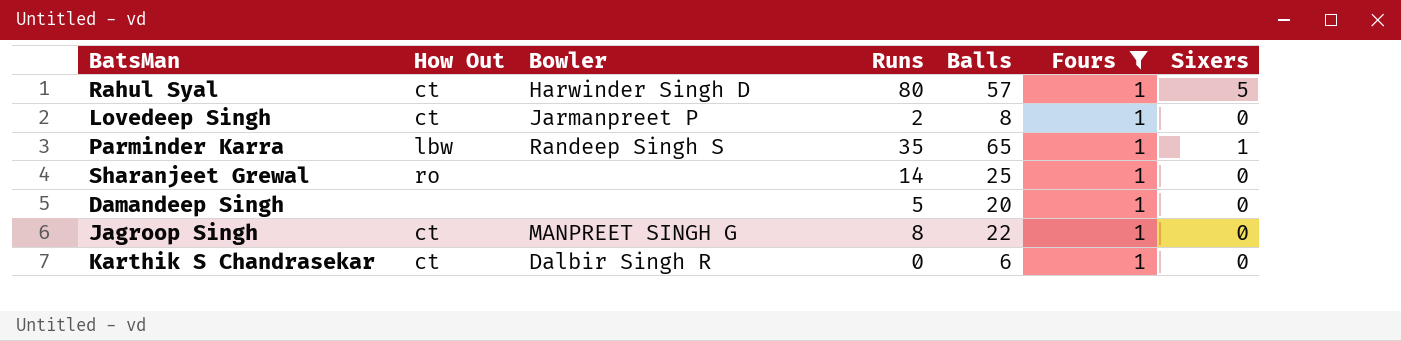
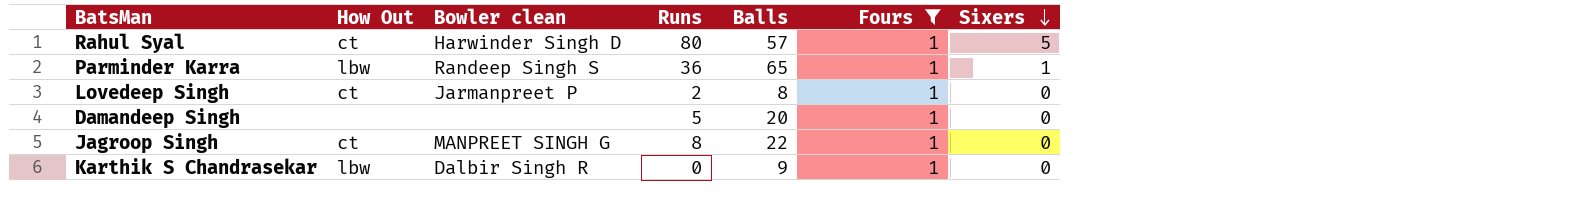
row order: none -> Sixers descending
column name: Bowler -> Bowler clean
row Sharanjeet Grewal: ro | none | 14 | 25 | 1 | 0 -> none
Parminder Karra | Runs: 35 -> 36
Karthik S Chandrasekar | How Out: ct -> lbw
Karthik S Chandrasekar | Balls: 6 -> 9

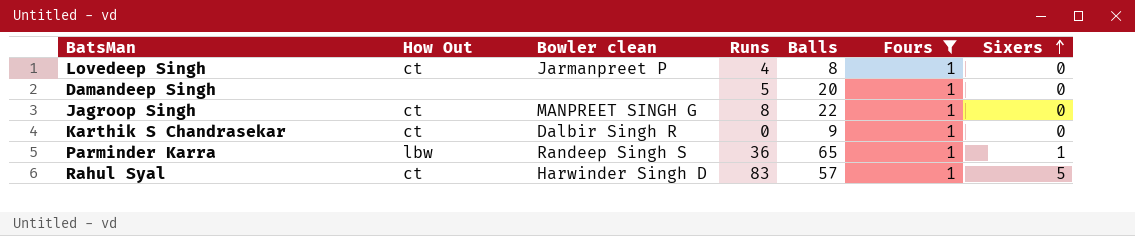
row order: Sixers descending -> Sixers ascending
Lovedeep Singh | Runs: 2 -> 4
Karthik S Chandrasekar | How Out: lbw -> ct
Rahul Syal | Runs: 80 -> 83

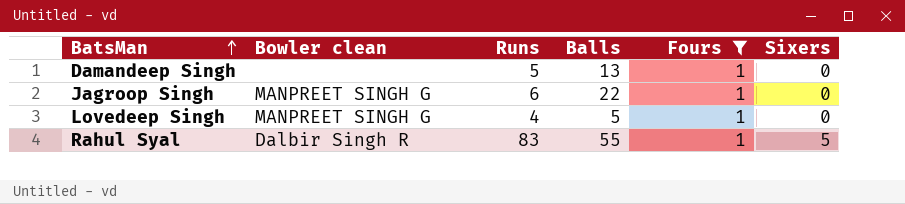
row order: Sixers ascending -> BatsMan ascending
column How Out | position: 2 -> none
row Karthik S Chandrasekar: ct | Dalbir Singh R | 0 | 9 | 1 | 0 -> none
row Parminder Karra: lbw | Randeep Singh S | 36 | 65 | 1 | 1 -> none
Damandeep Singh | Balls: 20 -> 13
Jagroop Singh | Runs: 8 -> 6
Lovedeep Singh | Bowler clean: Jarmanpreet P -> MANPREET SINGH G
Lovedeep Singh | Balls: 8 -> 5
Rahul Syal | Bowler clean: Harwinder Singh D -> Dalbir Singh R
Rahul Syal | Balls: 57 -> 55

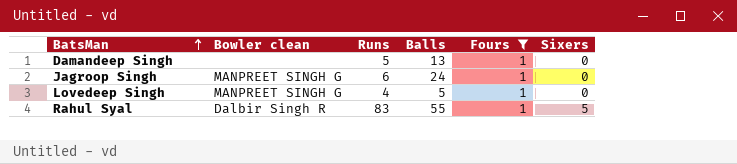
Jagroop Singh | Balls: 22 -> 24

